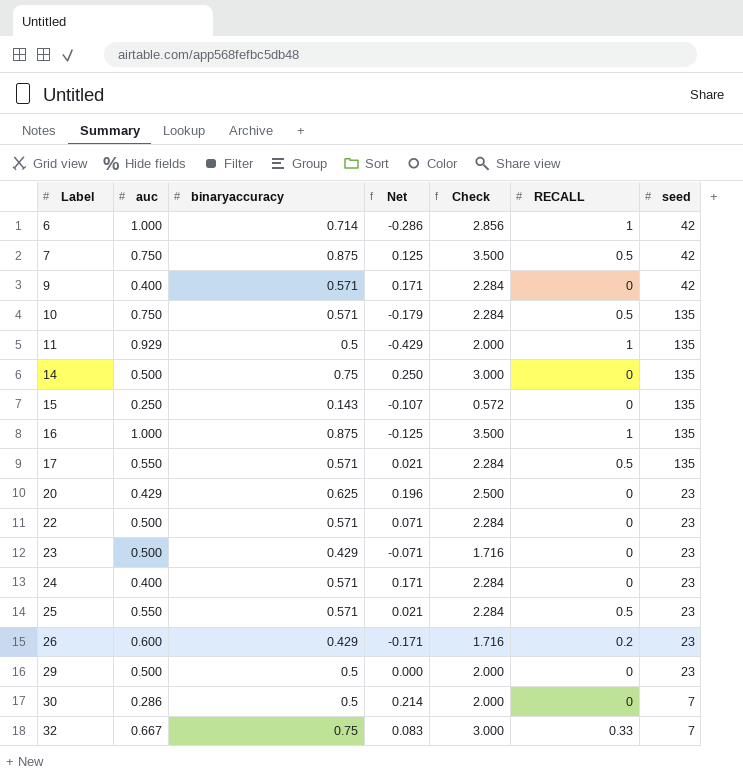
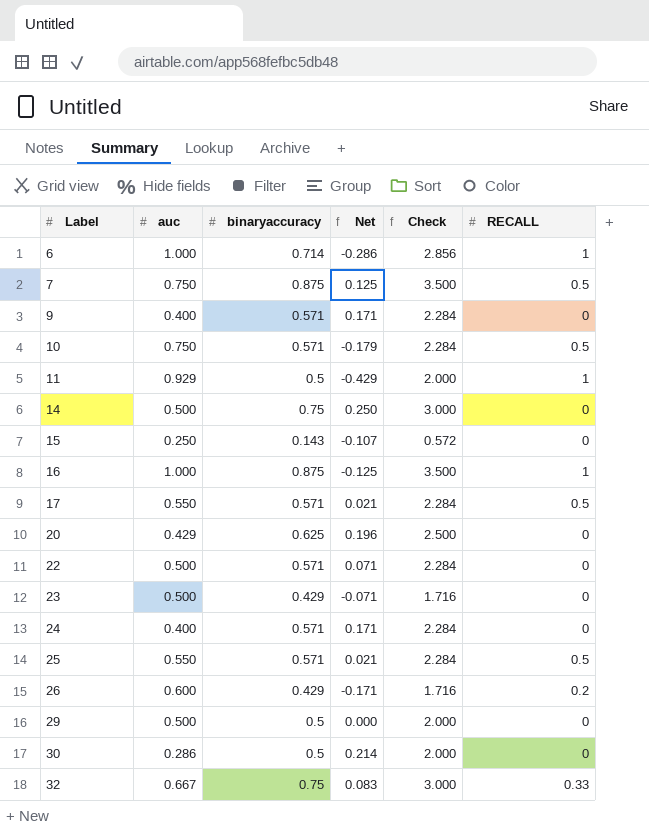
column seed | position: 7 -> none

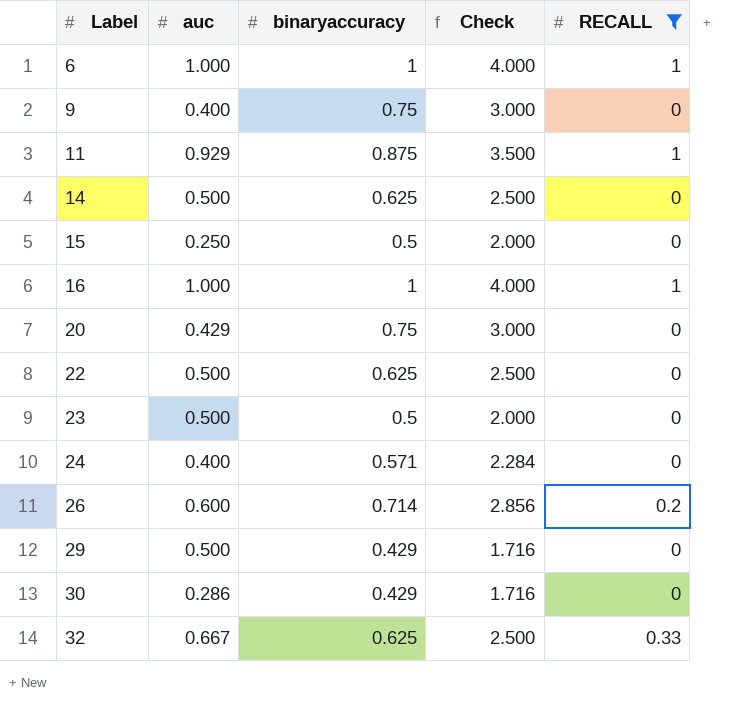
filter: none -> RECALL != 0.5
column Net | formula: [binaryaccuracy] - [auc] -> none
6 | binaryaccuracy: 0.714 -> 1
6 | Check: 2.856 -> 4.000
9 | binaryaccuracy: 0.571 -> 0.75
9 | Check: 2.284 -> 3.000
11 | binaryaccuracy: 0.5 -> 0.875
11 | Check: 2.000 -> 3.500
14 | binaryaccuracy: 0.75 -> 0.625
14 | Check: 3.000 -> 2.500
15 | binaryaccuracy: 0.143 -> 0.5
15 | Check: 0.572 -> 2.000
16 | binaryaccuracy: 0.875 -> 1
16 | Check: 3.500 -> 4.000
20 | binaryaccuracy: 0.625 -> 0.75
20 | Check: 2.500 -> 3.000
22 | binaryaccuracy: 0.571 -> 0.625
22 | Check: 2.284 -> 2.500
23 | binaryaccuracy: 0.429 -> 0.5
23 | Check: 1.716 -> 2.000
26 | binaryaccuracy: 0.429 -> 0.714
26 | Check: 1.716 -> 2.856
29 | binaryaccuracy: 0.5 -> 0.429
29 | Check: 2.000 -> 1.716
30 | binaryaccuracy: 0.5 -> 0.429
30 | Check: 2.000 -> 1.716
32 | binaryaccuracy: 0.75 -> 0.625
32 | Check: 3.000 -> 2.500

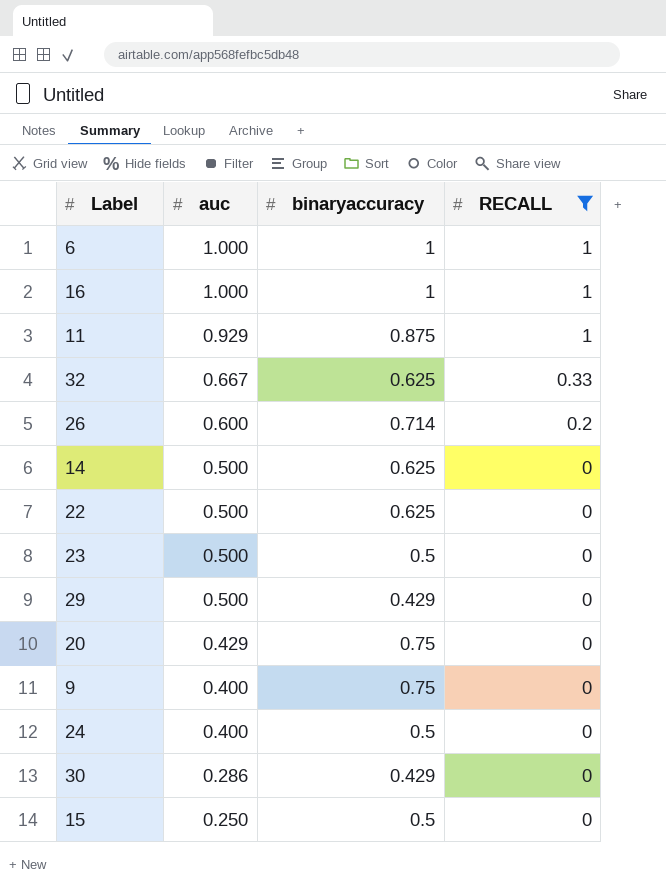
row order: Label ascending -> auc descending
column Check | formula: [binaryaccuracy] * 4 -> none
24 | binaryaccuracy: 0.571 -> 0.5

